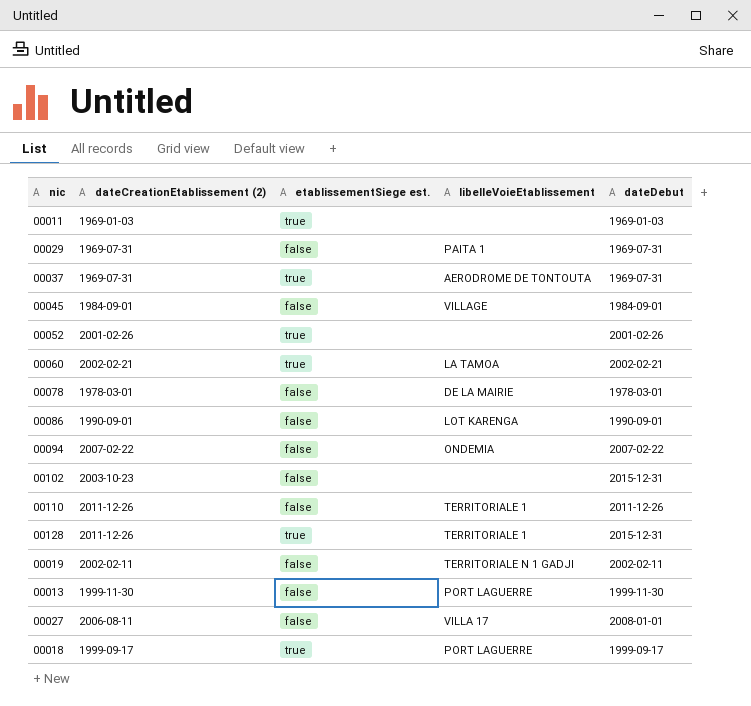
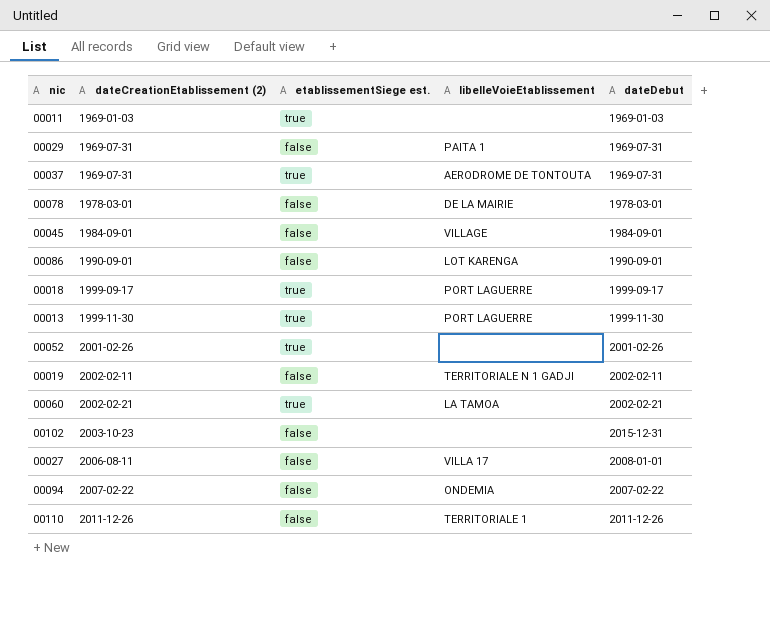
row order: none -> dateCreationEtablissement (2) ascending
row 00128: 2011-12-26 | true | TERRITORIALE 1 | 2015-12-31 -> none
00013 | etablissementSiege est.: false -> true

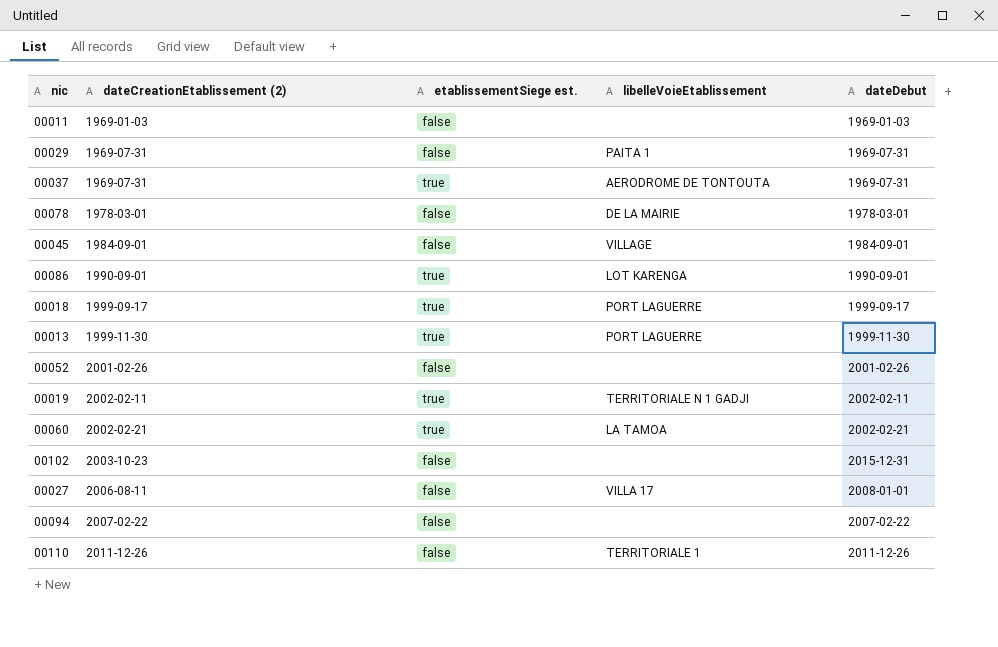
00011 | etablissementSiege est.: true -> false
00086 | etablissementSiege est.: false -> true
00052 | etablissementSiege est.: true -> false
00019 | etablissementSiege est.: false -> true
00094 | libelleVoieEtablissement: ONDEMIA -> none

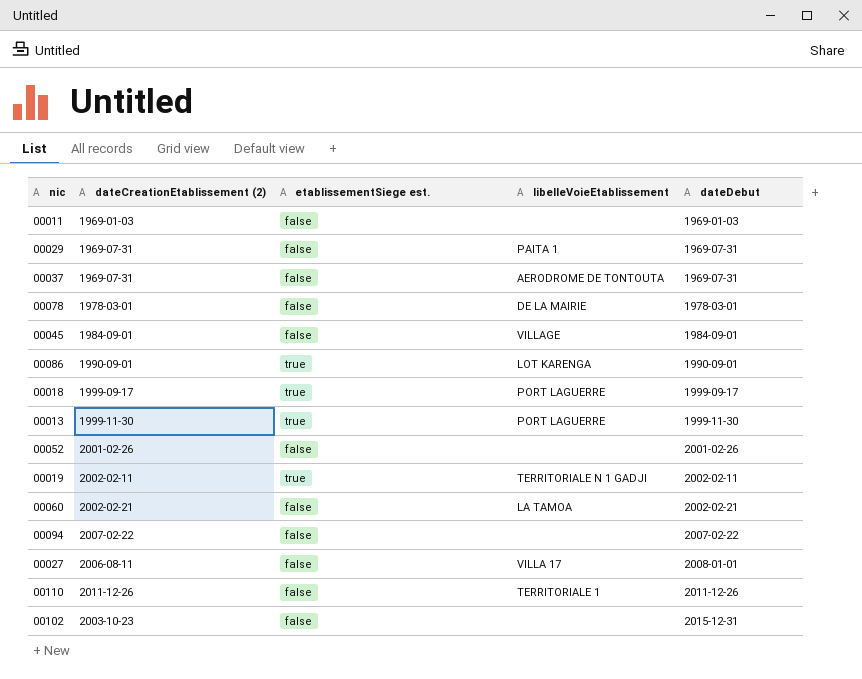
row order: dateCreationEtablissement (2) ascending -> dateDebut ascending
00037 | etablissementSiege est.: true -> false
00060 | etablissementSiege est.: true -> false

